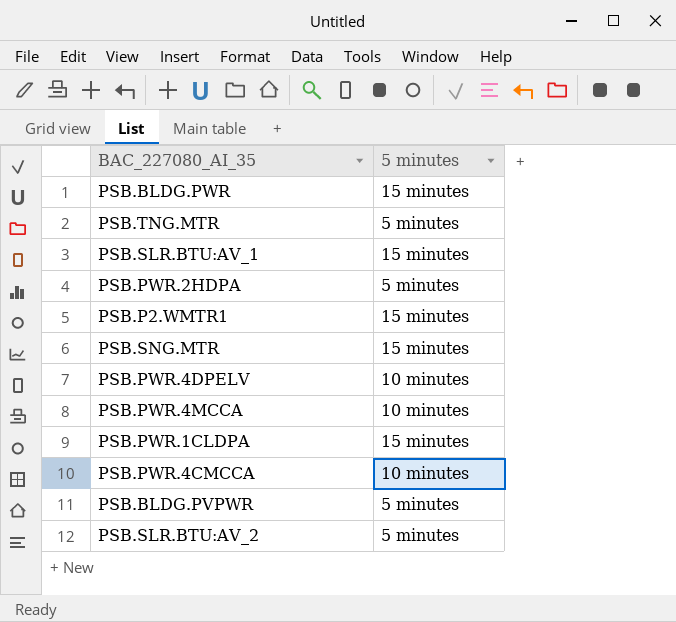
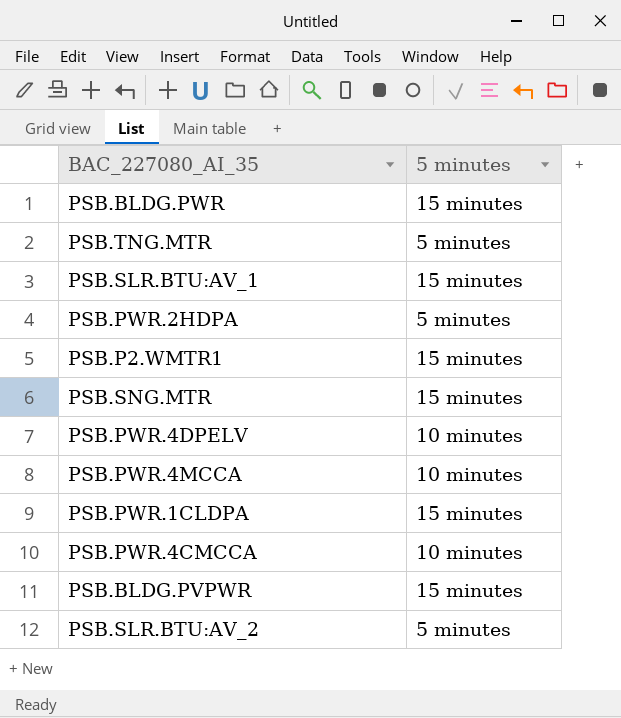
PSB.BLDG.PVPWR | 5 minutes: 5 minutes -> 15 minutes

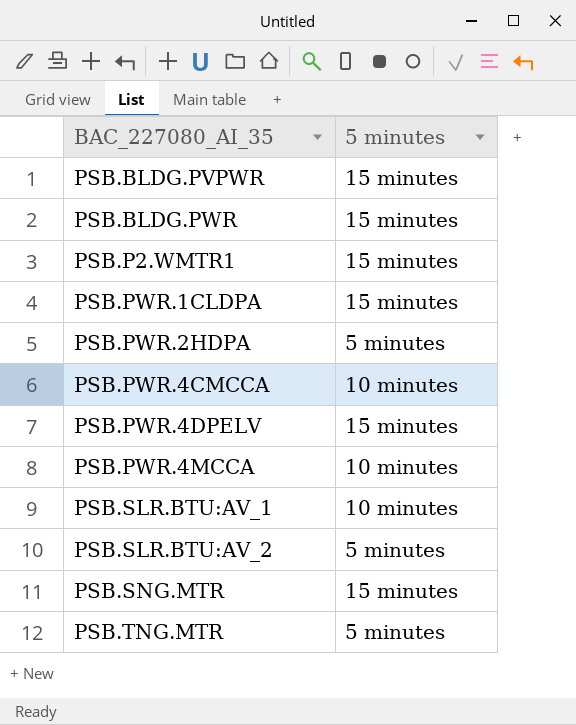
row order: none -> BAC_227080_AI_35 ascending
PSB.PWR.4DPELV | 5 minutes: 10 minutes -> 15 minutes
PSB.SLR.BTU:AV_1 | 5 minutes: 15 minutes -> 10 minutes

